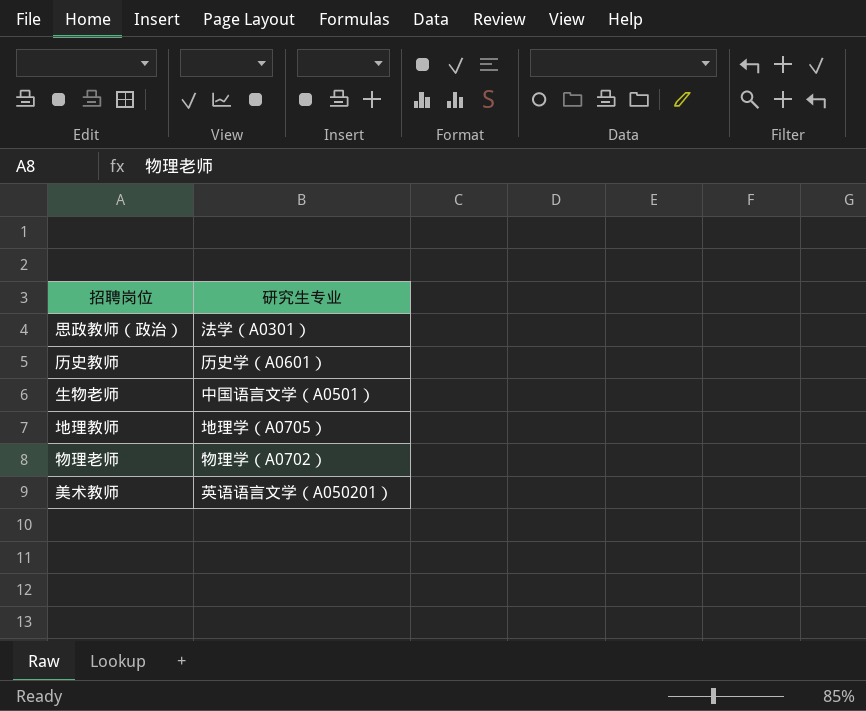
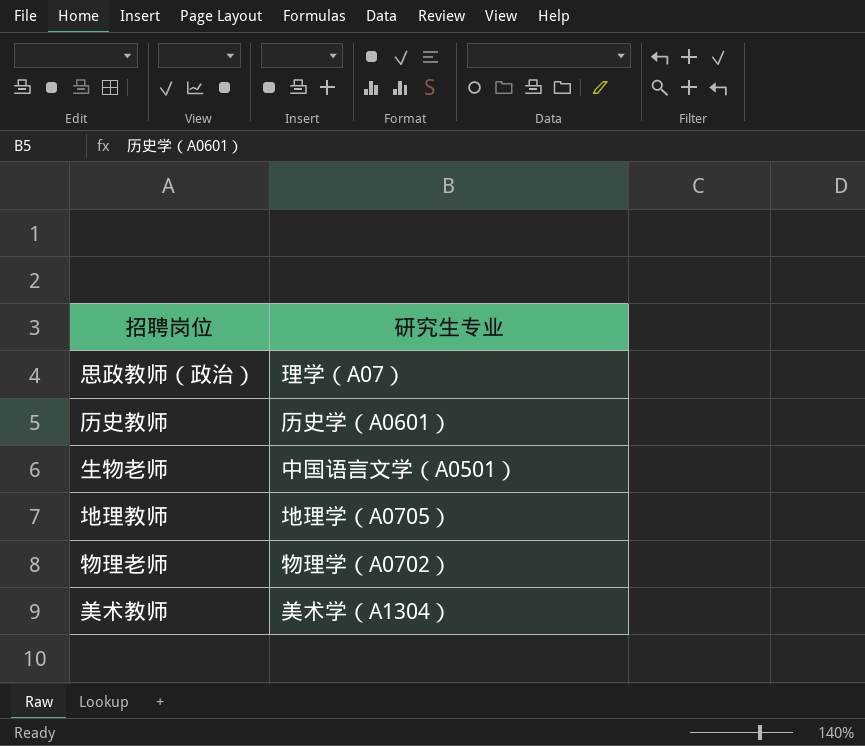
思政教师（政治） | 研究生专业: 法学（A0301） -> 理学（A07）
美术教师 | 研究生专业: 英语语言文学（A050201） -> 美术学（A1304）

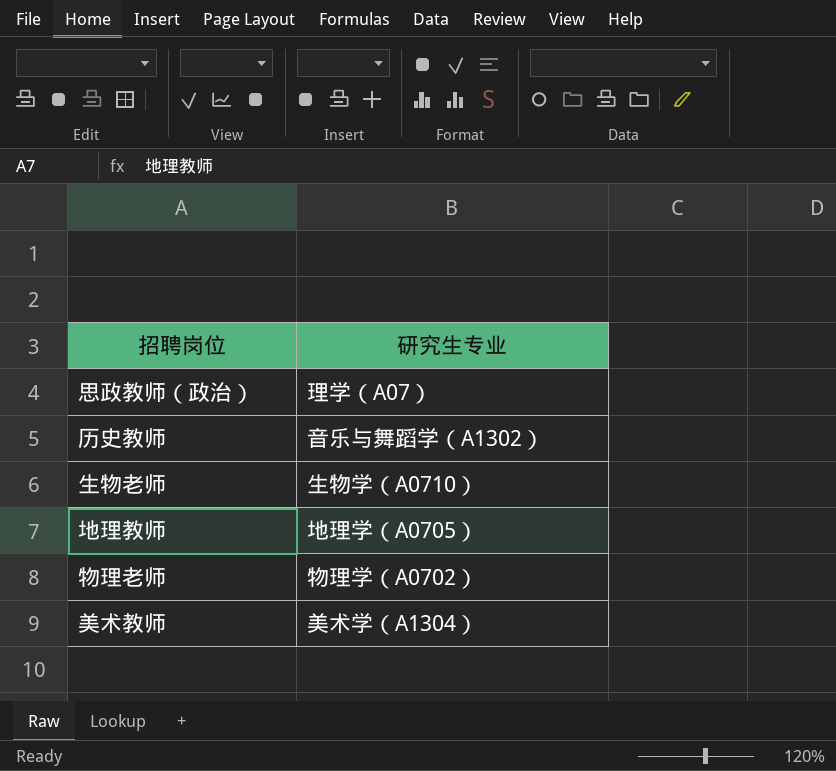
历史教师 | 研究生专业: 历史学（A0601） -> 音乐与舞蹈学（A1302）
生物老师 | 研究生专业: 中国语言文学（A0501） -> 生物学（A0710）

